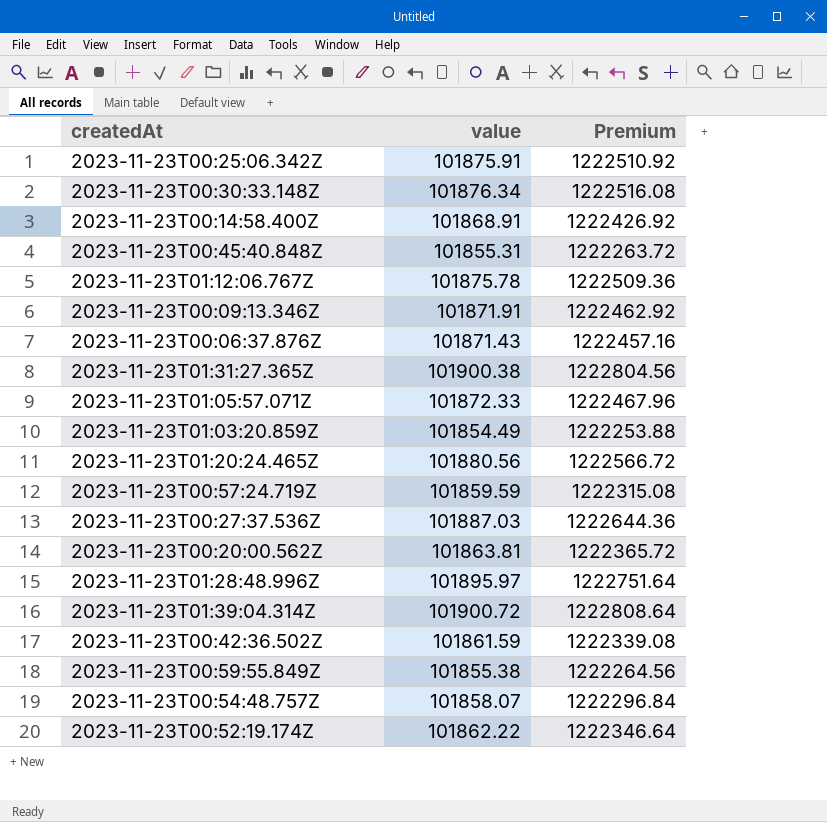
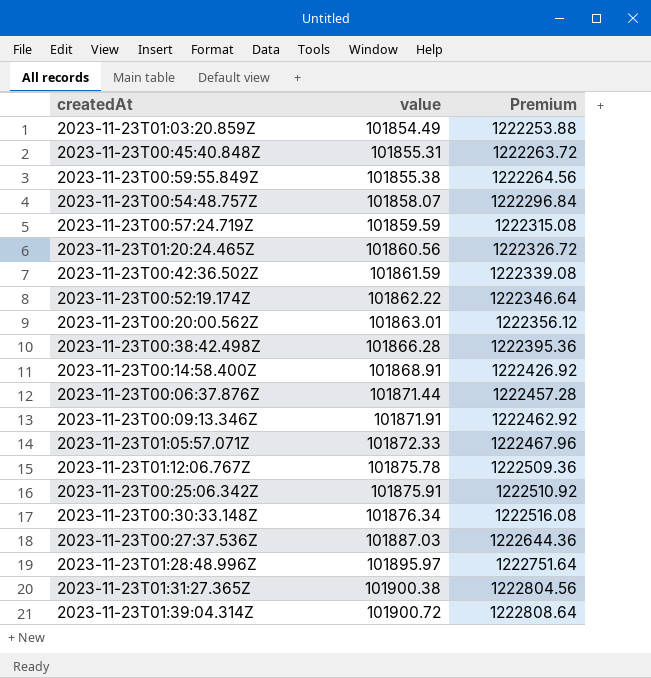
row order: none -> value ascending
2023-11-23T01:20:24.465Z | value: 101880.56 -> 101860.56
2023-11-23T01:20:24.465Z | Premium: 1222566.72 -> 1222326.72
2023-11-23T00:20:00.562Z | value: 101863.81 -> 101863.01
2023-11-23T00:20:00.562Z | Premium: 1222365.72 -> 1222356.12
row 2023-11-23T00:38:42.498Z: none -> 101866.28 | 1222395.36
2023-11-23T00:06:37.876Z | value: 101871.43 -> 101871.44
2023-11-23T00:06:37.876Z | Premium: 1222457.16 -> 1222457.28

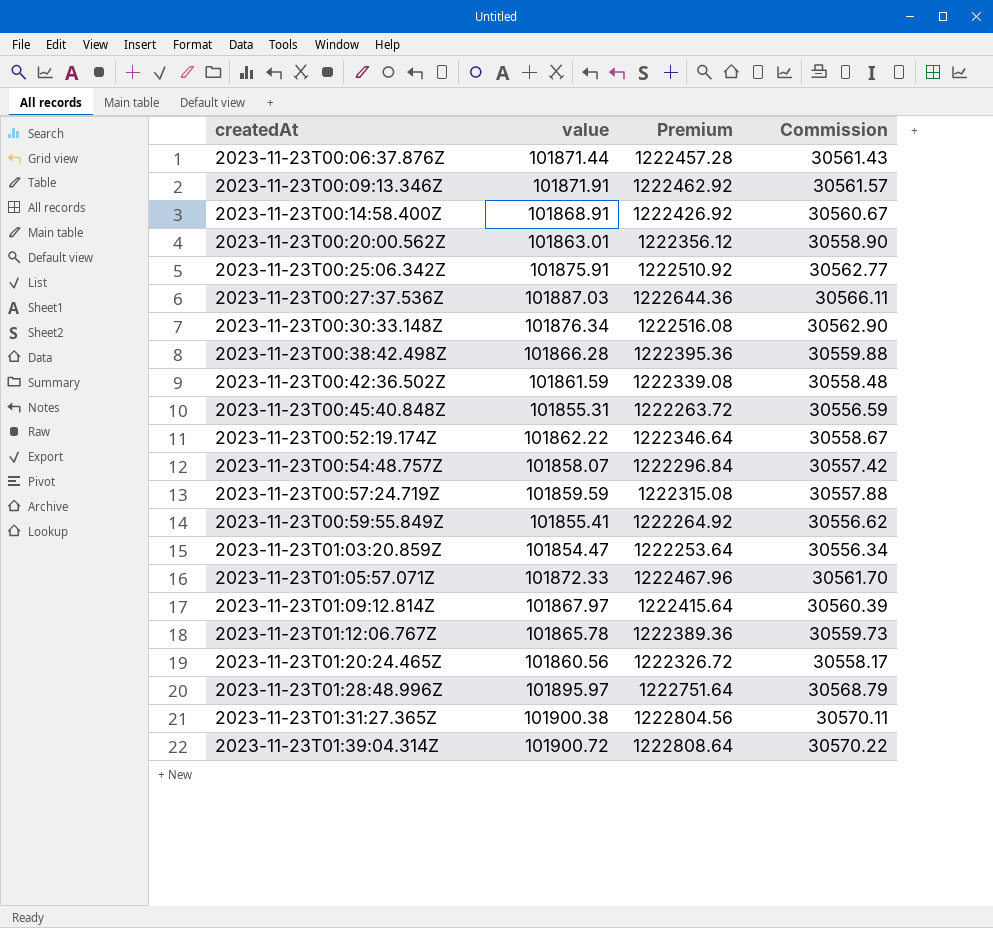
row order: value ascending -> createdAt ascending
column Commission | formula: none -> [value] * 0.3
2023-11-23T00:59:55.849Z | value: 101855.38 -> 101855.41
2023-11-23T00:59:55.849Z | Premium: 1222264.56 -> 1222264.92
2023-11-23T01:03:20.859Z | value: 101854.49 -> 101854.47
2023-11-23T01:03:20.859Z | Premium: 1222253.88 -> 1222253.64
row 2023-11-23T01:09:12.814Z: none -> 101867.97 | 1222415.64 | 30560.39
2023-11-23T01:12:06.767Z | value: 101875.78 -> 101865.78
2023-11-23T01:12:06.767Z | Premium: 1222509.36 -> 1222389.36

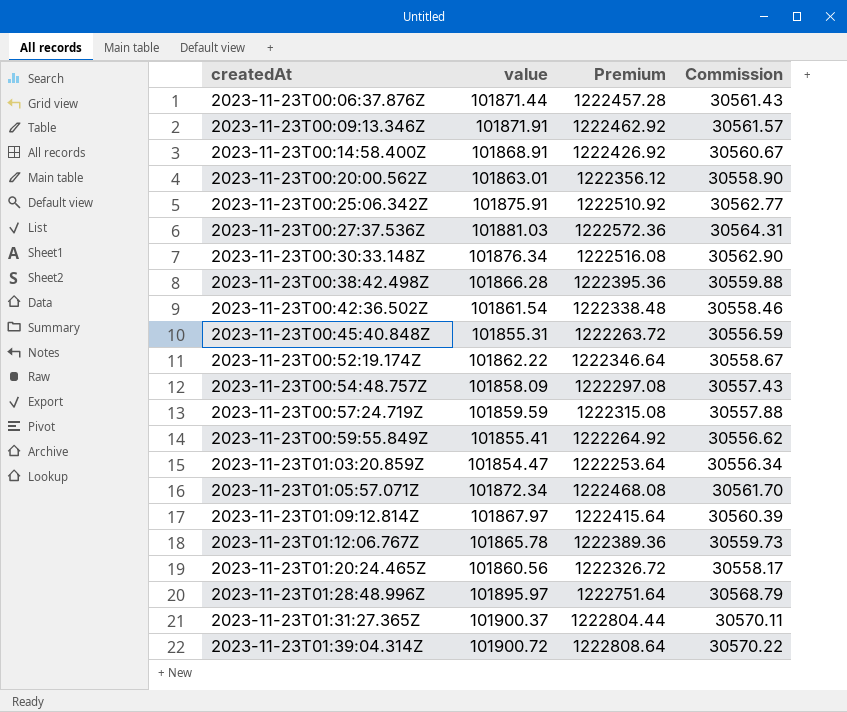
2023-11-23T00:27:37.536Z | value: 101887.03 -> 101881.03
2023-11-23T00:27:37.536Z | Premium: 1222644.36 -> 1222572.36
2023-11-23T00:27:37.536Z | Commission: 30566.11 -> 30564.31
2023-11-23T00:42:36.502Z | value: 101861.59 -> 101861.54
2023-11-23T00:42:36.502Z | Premium: 1222339.08 -> 1222338.48
2023-11-23T00:42:36.502Z | Commission: 30558.48 -> 30558.46
2023-11-23T00:54:48.757Z | value: 101858.07 -> 101858.09
2023-11-23T00:54:48.757Z | Premium: 1222296.84 -> 1222297.08
2023-11-23T00:54:48.757Z | Commission: 30557.42 -> 30557.43
2023-11-23T01:05:57.071Z | value: 101872.33 -> 101872.34
2023-11-23T01:05:57.071Z | Premium: 1222467.96 -> 1222468.08
2023-11-23T01:31:27.365Z | value: 101900.38 -> 101900.37
2023-11-23T01:31:27.365Z | Premium: 1222804.56 -> 1222804.44

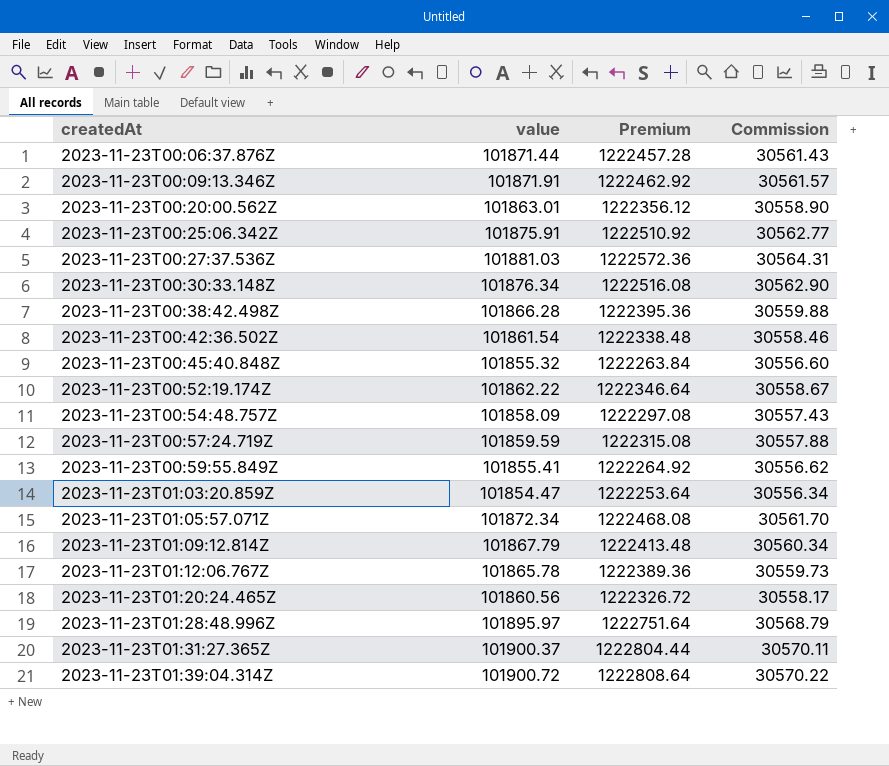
row 2023-11-23T00:14:58.400Z: 101868.91 | 1222426.92 | 30560.67 -> none
2023-11-23T00:45:40.848Z | value: 101855.31 -> 101855.32
2023-11-23T00:45:40.848Z | Premium: 1222263.72 -> 1222263.84
2023-11-23T00:45:40.848Z | Commission: 30556.59 -> 30556.60
2023-11-23T01:09:12.814Z | value: 101867.97 -> 101867.79
2023-11-23T01:09:12.814Z | Premium: 1222415.64 -> 1222413.48
2023-11-23T01:09:12.814Z | Commission: 30560.39 -> 30560.34

